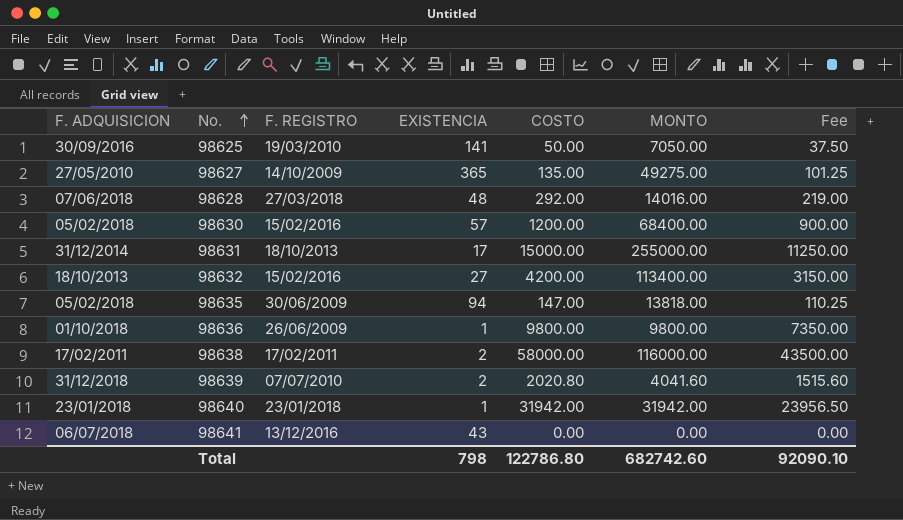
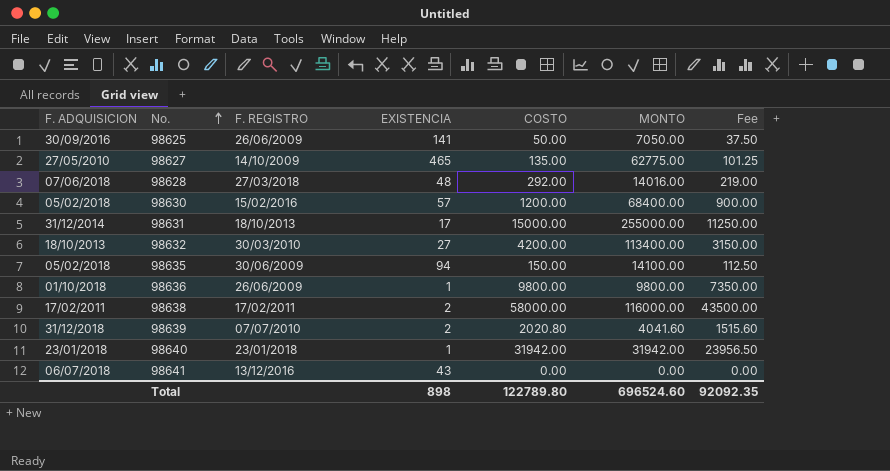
98625 | F. REGISTRO: 19/03/2010 -> 26/06/2009
98627 | EXISTENCIA: 365 -> 465
98627 | MONTO: 49275.00 -> 62775.00
98632 | F. REGISTRO: 15/02/2016 -> 30/03/2010
98635 | COSTO: 147.00 -> 150.00
98635 | MONTO: 13818.00 -> 14100.00
98635 | Fee: 110.25 -> 112.50
Total | EXISTENCIA: 798 -> 898
Total | COSTO: 122786.80 -> 122789.80
Total | MONTO: 682742.60 -> 696524.60
Total | Fee: 92090.10 -> 92092.35

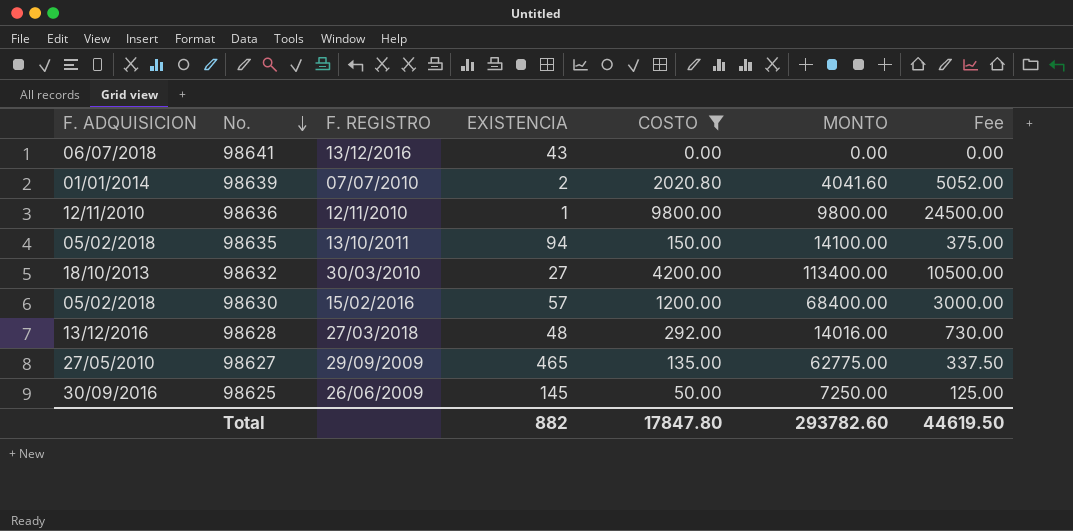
filter: none -> COSTO <= 9800.00
row order: No. ascending -> No. descending
column Fee | formula: [COSTO] * 0.75 -> [COSTO] * 2.5
98639 | F. ADQUISICION: 31/12/2018 -> 01/01/2014
98636 | F. ADQUISICION: 01/10/2018 -> 12/11/2010
98636 | F. REGISTRO: 26/06/2009 -> 12/11/2010
98635 | F. REGISTRO: 30/06/2009 -> 13/10/2011
98628 | F. ADQUISICION: 07/06/2018 -> 13/12/2016
98627 | F. REGISTRO: 14/10/2009 -> 29/09/2009
98625 | EXISTENCIA: 141 -> 145
98625 | MONTO: 7050.00 -> 7250.00
Total | EXISTENCIA: 898 -> 882
Total | COSTO: 122789.80 -> 17847.80
Total | MONTO: 696524.60 -> 293782.60
Total | Fee: 92092.35 -> 44619.50

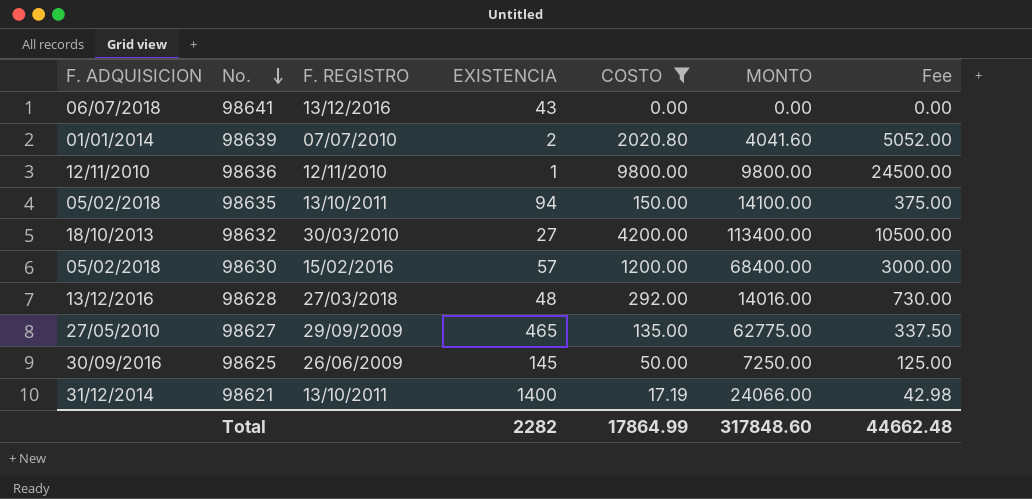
row 98621: none -> 31/12/2014 | 13/10/2011 | 1400 | 17.19 | 24066.00 | 42.98
Total | EXISTENCIA: 882 -> 2282
Total | COSTO: 17847.80 -> 17864.99
Total | MONTO: 293782.60 -> 317848.60
Total | Fee: 44619.50 -> 44662.48

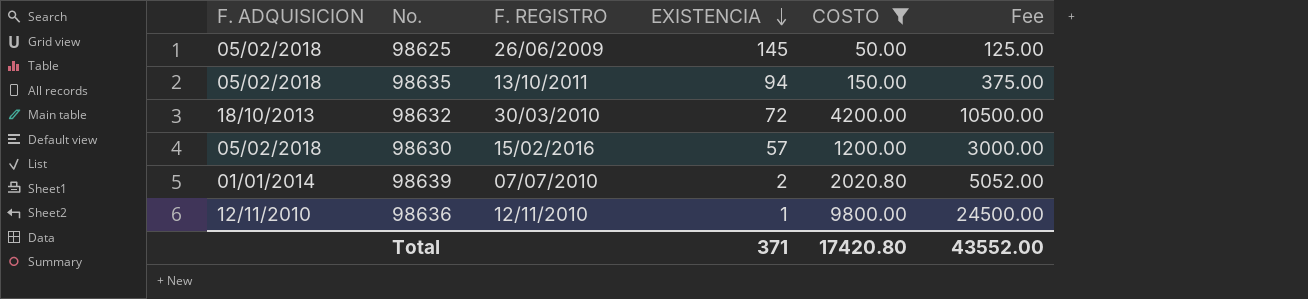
row order: No. descending -> EXISTENCIA descending
column MONTO | formula: [EXISTENCIA] * [COSTO] -> none
row 98641: 06/07/2018 | 13/12/2016 | 43 | 0.00 | 0.00 | 0.00 -> none
row 98628: 13/12/2016 | 27/03/2018 | 48 | 292.00 | 14016.00 | 730.00 -> none
row 98627: 27/05/2010 | 29/09/2009 | 465 | 135.00 | 62775.00 | 337.50 -> none
row 98621: 31/12/2014 | 13/10/2011 | 1400 | 17.19 | 24066.00 | 42.98 -> none
98625 | F. ADQUISICION: 30/09/2016 -> 05/02/2018
98632 | EXISTENCIA: 27 -> 72
Total | EXISTENCIA: 2282 -> 371
Total | COSTO: 17864.99 -> 17420.80
Total | Fee: 44662.48 -> 43552.00

